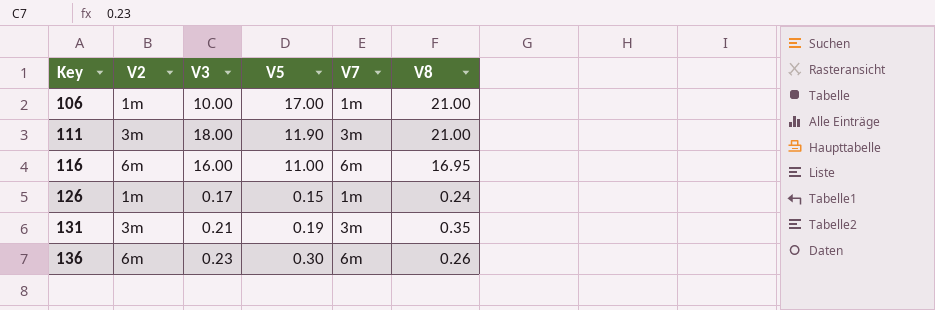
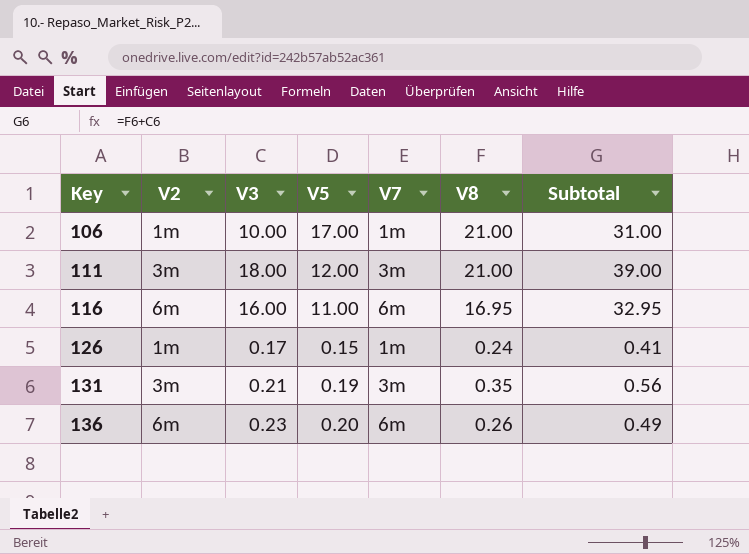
column Subtotal | formula: none -> [V3] + [V8]
111 | V5: 11.90 -> 12.00
136 | V5: 0.30 -> 0.20

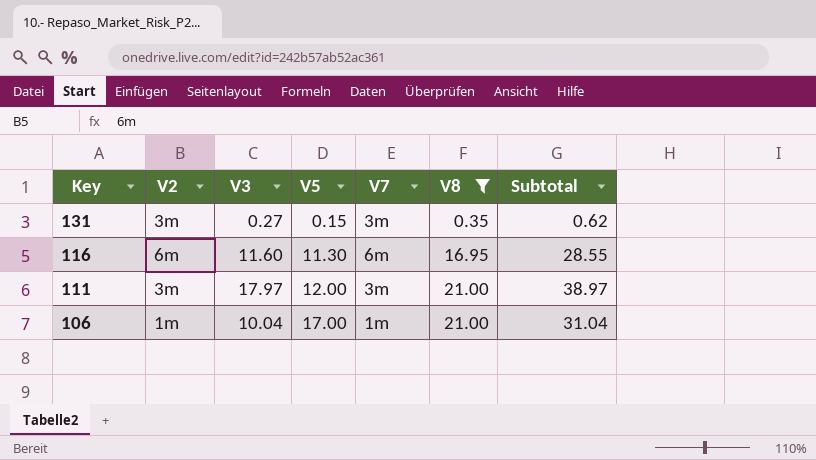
filter: none -> V8 >= 0.35
row order: Key ascending -> Key descending
131 | V3: 0.21 -> 0.27
131 | V5: 0.19 -> 0.15
131 | Subtotal: 0.56 -> 0.62
116 | V3: 16.00 -> 11.60
116 | V5: 11.00 -> 11.30
116 | Subtotal: 32.95 -> 28.55
111 | V3: 18.00 -> 17.97
111 | Subtotal: 39.00 -> 38.97
106 | V3: 10.00 -> 10.04
106 | Subtotal: 31.00 -> 31.04

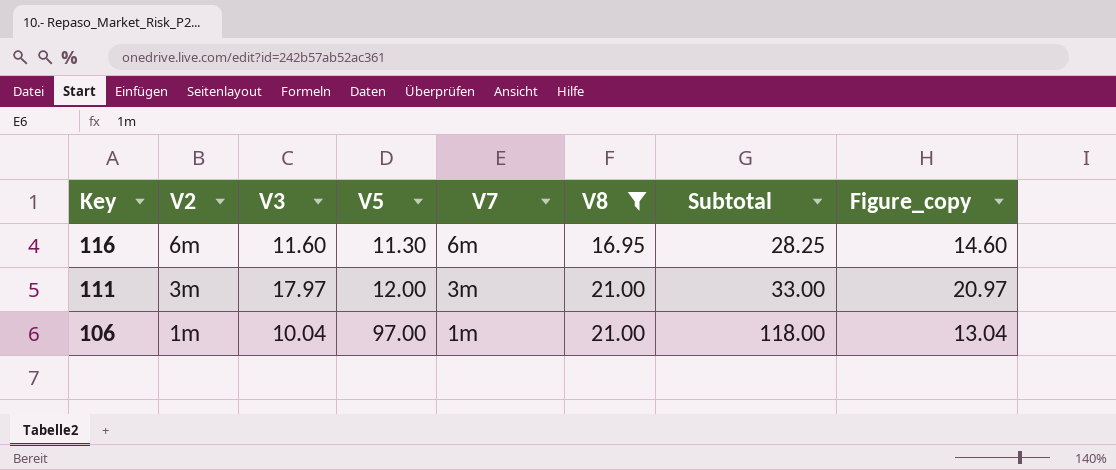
column Subtotal | formula: [V3] + [V8] -> [V5] + [V8]
column Figure_copy | formula: none -> [V3] + 3
row 131: 3m | 0.27 | 0.15 | 3m | 0.35 | 0.62 -> none
106 | V5: 17.00 -> 97.00

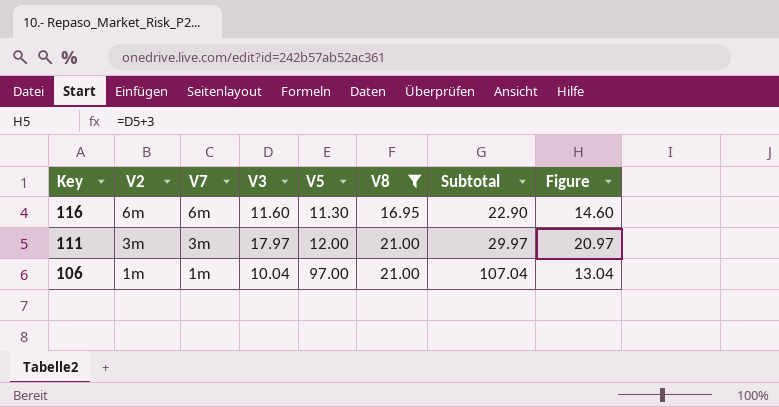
column V7 | position: 5 -> 3
column Subtotal | formula: [V5] + [V8] -> [V3] + [V5]
column name: Figure_copy -> Figure

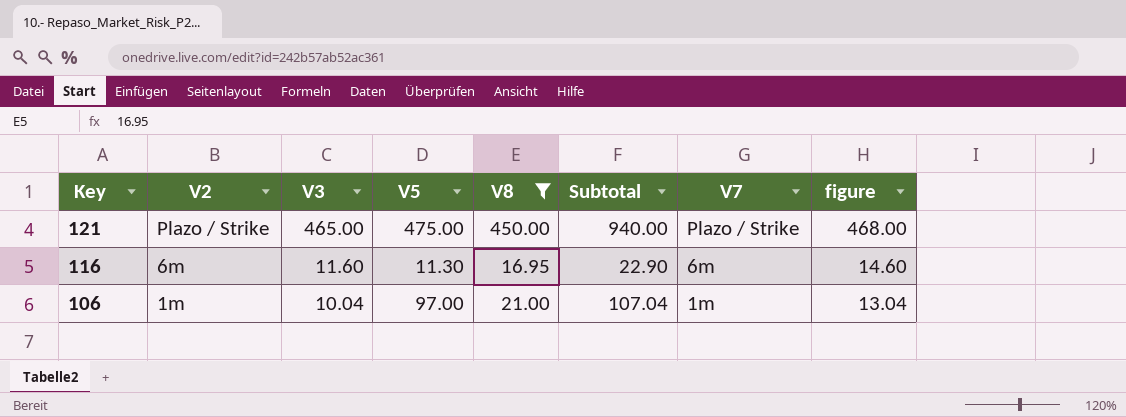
column V7 | position: 3 -> 7
column name: Figure -> figure
row 111: 3m | 3m | 17.97 | 12.00 | 21.00 | 29.97 | 20.97 -> none
row 121: none -> Plazo / Strike | 465.00 | 475.00 | 450.00 | 940.00 | Plazo / Strike | 468.00

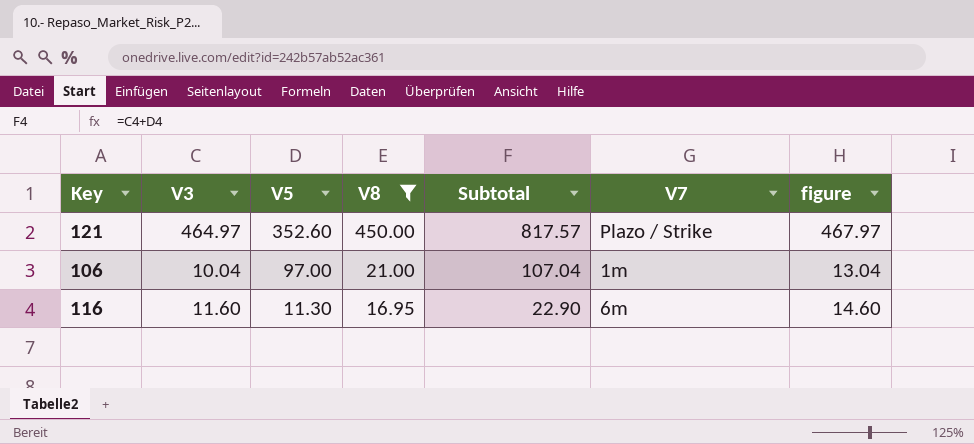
row order: Key descending -> V5 descending
column V2 | position: 2 -> none
121 | V3: 465.00 -> 464.97
121 | V5: 475.00 -> 352.60
121 | Subtotal: 940.00 -> 817.57
121 | figure: 468.00 -> 467.97

